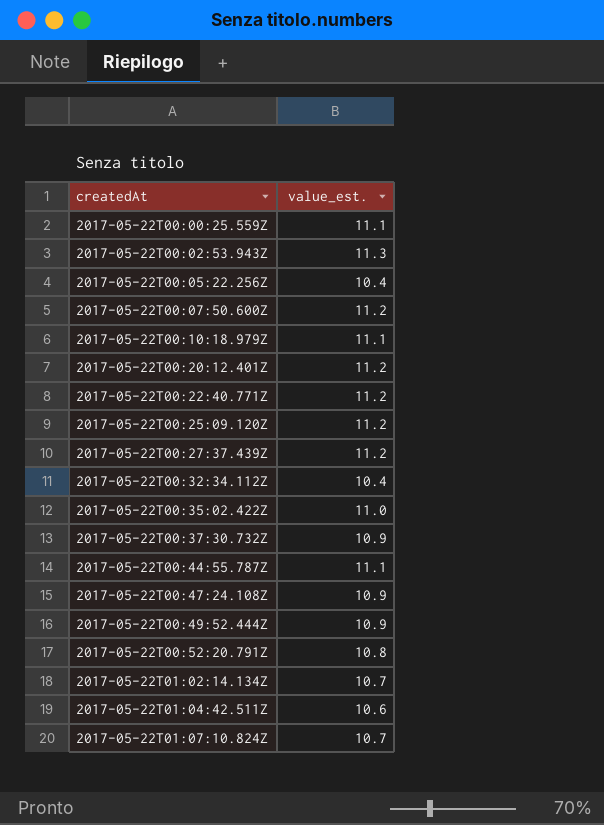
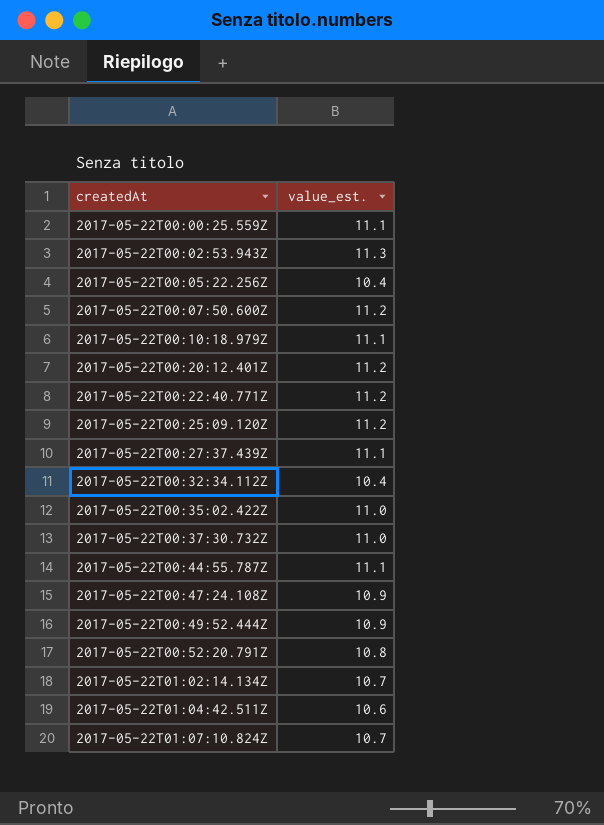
2017-05-22T00:27:37.439Z | value_est.: 11.2 -> 11.1
2017-05-22T00:37:30.732Z | value_est.: 10.9 -> 11.0

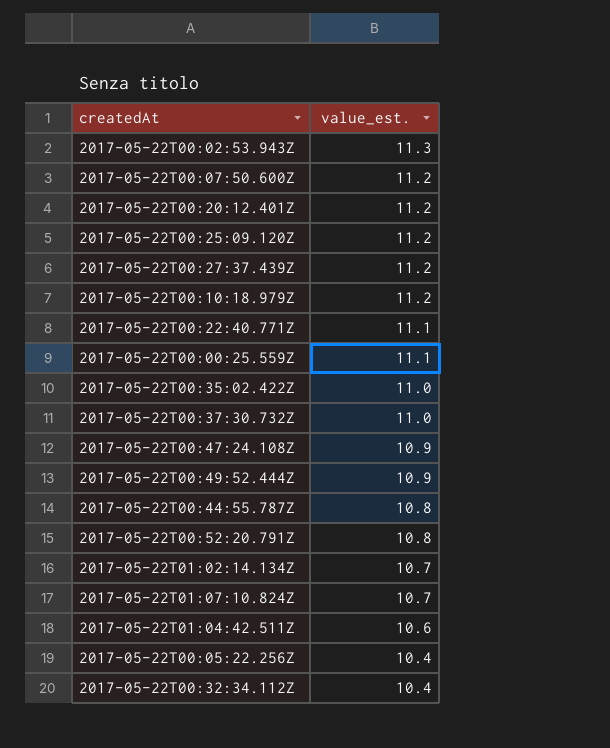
row order: createdAt ascending -> value_est. descending
2017-05-22T00:27:37.439Z | value_est.: 11.1 -> 11.2
2017-05-22T00:10:18.979Z | value_est.: 11.1 -> 11.2
2017-05-22T00:22:40.771Z | value_est.: 11.2 -> 11.1
2017-05-22T00:44:55.787Z | value_est.: 11.1 -> 10.8

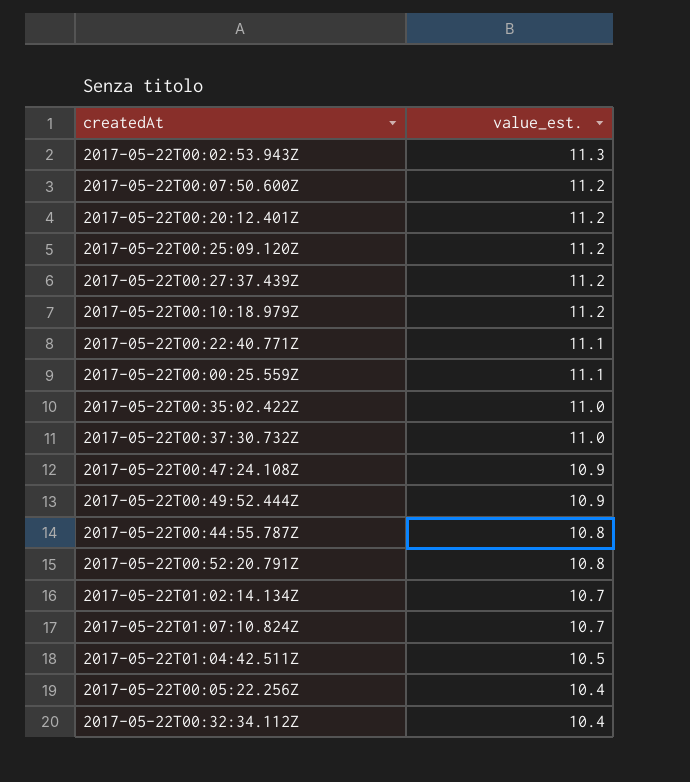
2017-05-22T01:04:42.511Z | value_est.: 10.6 -> 10.5

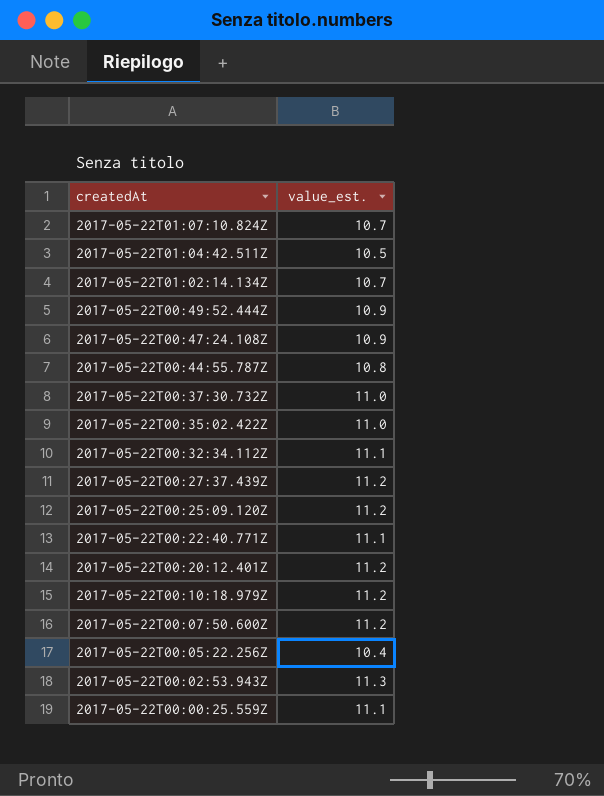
row order: value_est. descending -> createdAt descending
row 2017-05-22T00:52:20.791Z: 10.8 -> none
2017-05-22T00:32:34.112Z | value_est.: 10.4 -> 11.1

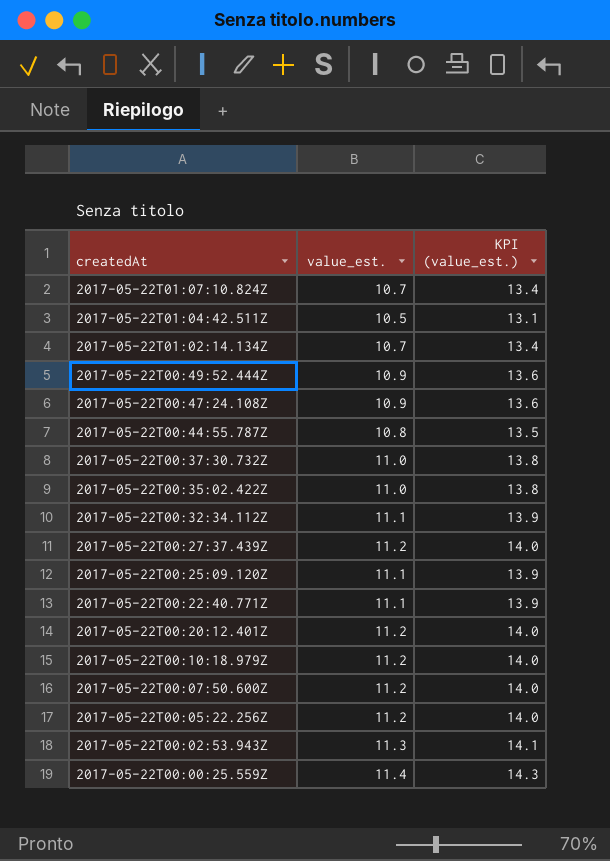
column KPI (value_est.) | formula: none -> [value_est.] * 1.25
2017-05-22T00:25:09.120Z | value_est.: 11.2 -> 11.1
2017-05-22T00:05:22.256Z | value_est.: 10.4 -> 11.2
2017-05-22T00:00:25.559Z | value_est.: 11.1 -> 11.4

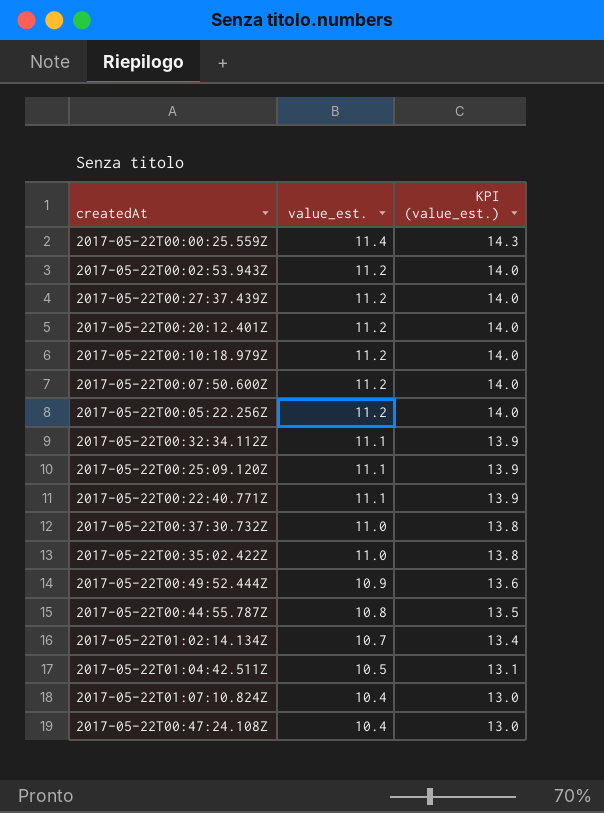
row order: createdAt descending -> value_est. descending
2017-05-22T00:02:53.943Z | value_est.: 11.3 -> 11.2
2017-05-22T00:02:53.943Z | KPI (value_est.): 14.1 -> 14.0
2017-05-22T01:07:10.824Z | value_est.: 10.7 -> 10.4
2017-05-22T01:07:10.824Z | KPI (value_est.): 13.4 -> 13.0
2017-05-22T00:47:24.108Z | value_est.: 10.9 -> 10.4
2017-05-22T00:47:24.108Z | KPI (value_est.): 13.6 -> 13.0

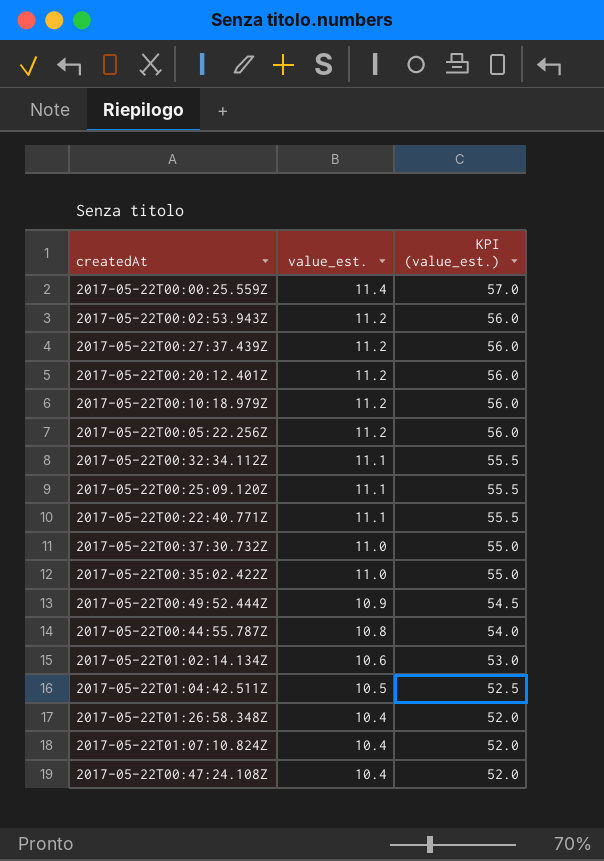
column KPI (value_est.) | formula: [value_est.] * 1.25 -> [value_est.] * 5
row 2017-05-22T00:07:50.600Z: 11.2 | 14.0 -> none
2017-05-22T01:02:14.134Z | value_est.: 10.7 -> 10.6
row 2017-05-22T01:26:58.348Z: none -> 10.4 | 52.0

